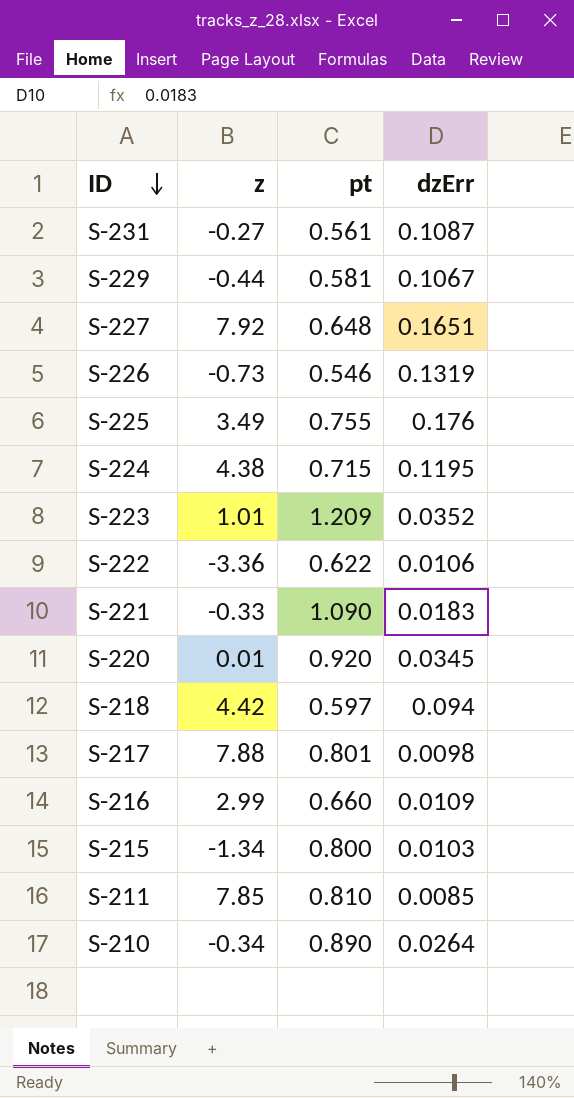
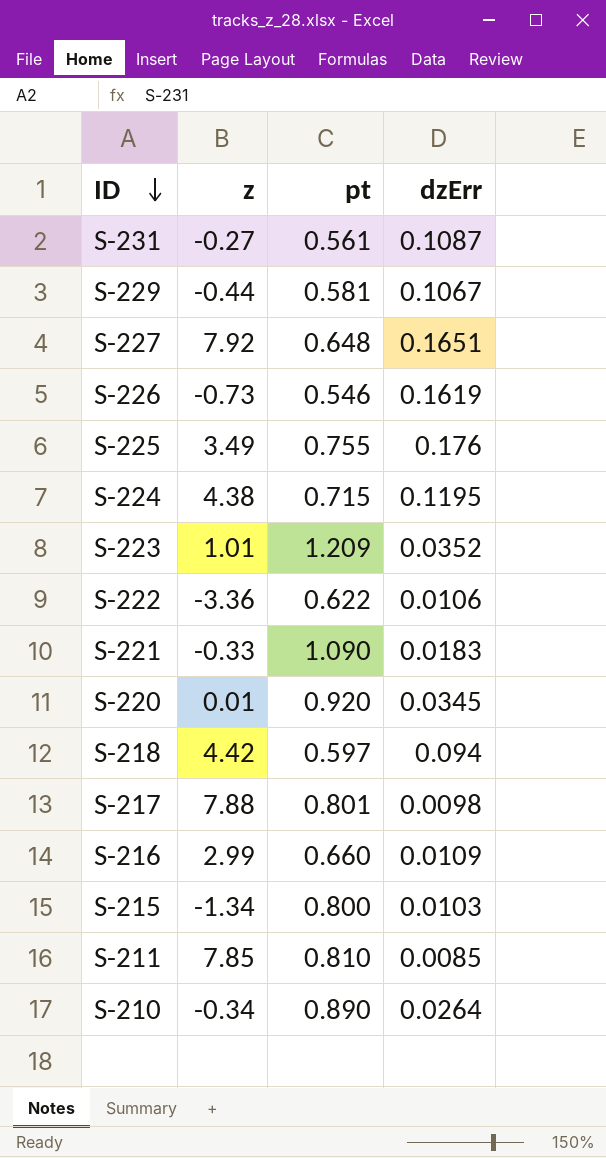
S-226 | dzErr: 0.1319 -> 0.1619

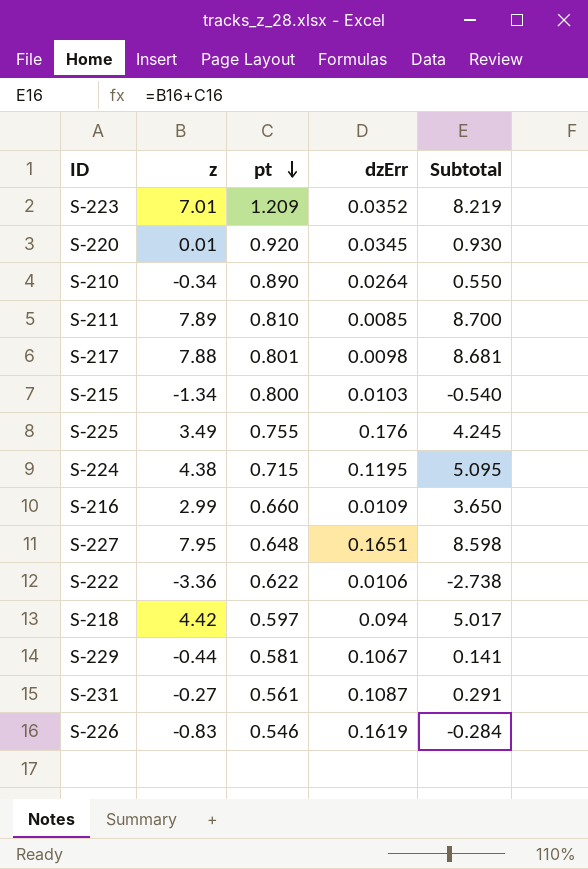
row order: ID descending -> pt descending
column Subtotal | formula: none -> [z] + [pt]
row S-221: -0.33 | 1.090 | 0.0183 -> none
S-223 | z: 1.01 -> 7.01
S-211 | z: 7.85 -> 7.89
S-227 | z: 7.92 -> 7.95
S-226 | z: -0.73 -> -0.83

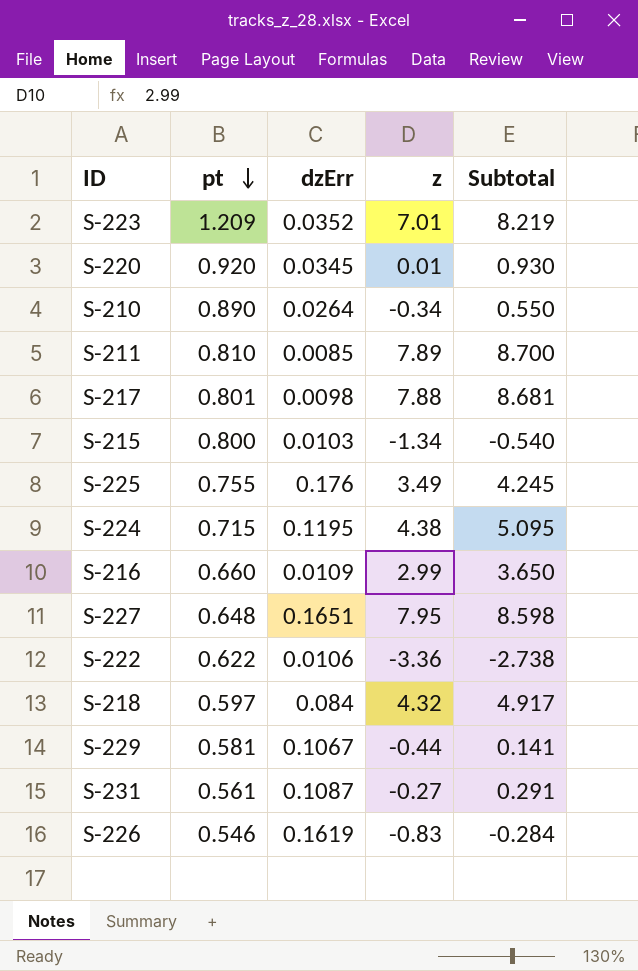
column z | position: 2 -> 4
S-218 | dzErr: 0.094 -> 0.084
S-218 | z: 4.42 -> 4.32
S-218 | Subtotal: 5.017 -> 4.917

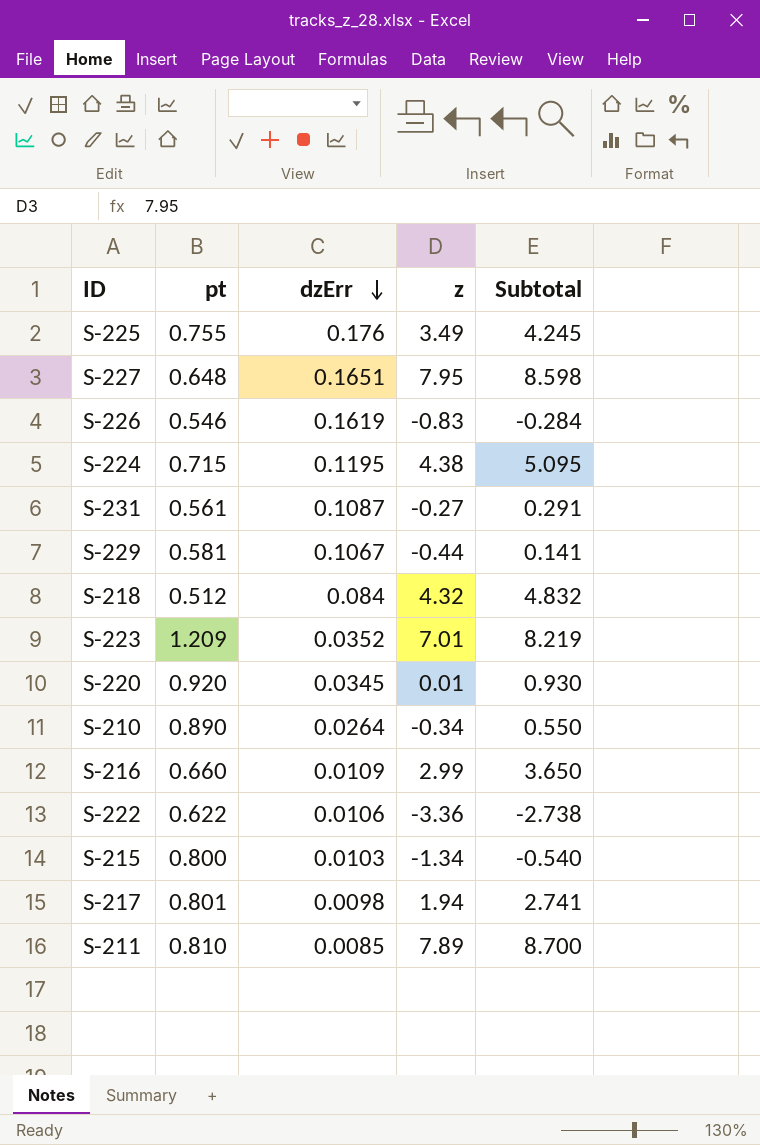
row order: pt descending -> dzErr descending
S-218 | pt: 0.597 -> 0.512
S-218 | Subtotal: 4.917 -> 4.832
S-217 | z: 7.88 -> 1.94
S-217 | Subtotal: 8.681 -> 2.741

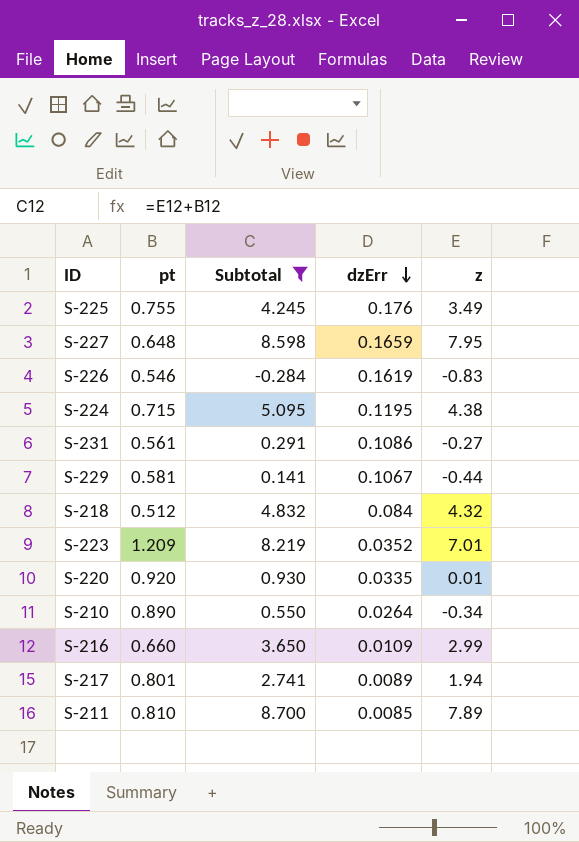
filter: none -> Subtotal >= -0.284
column Subtotal | position: 5 -> 3
S-227 | dzErr: 0.1651 -> 0.1659
S-231 | dzErr: 0.1087 -> 0.1086
S-220 | dzErr: 0.0345 -> 0.0335
S-217 | dzErr: 0.0098 -> 0.0089

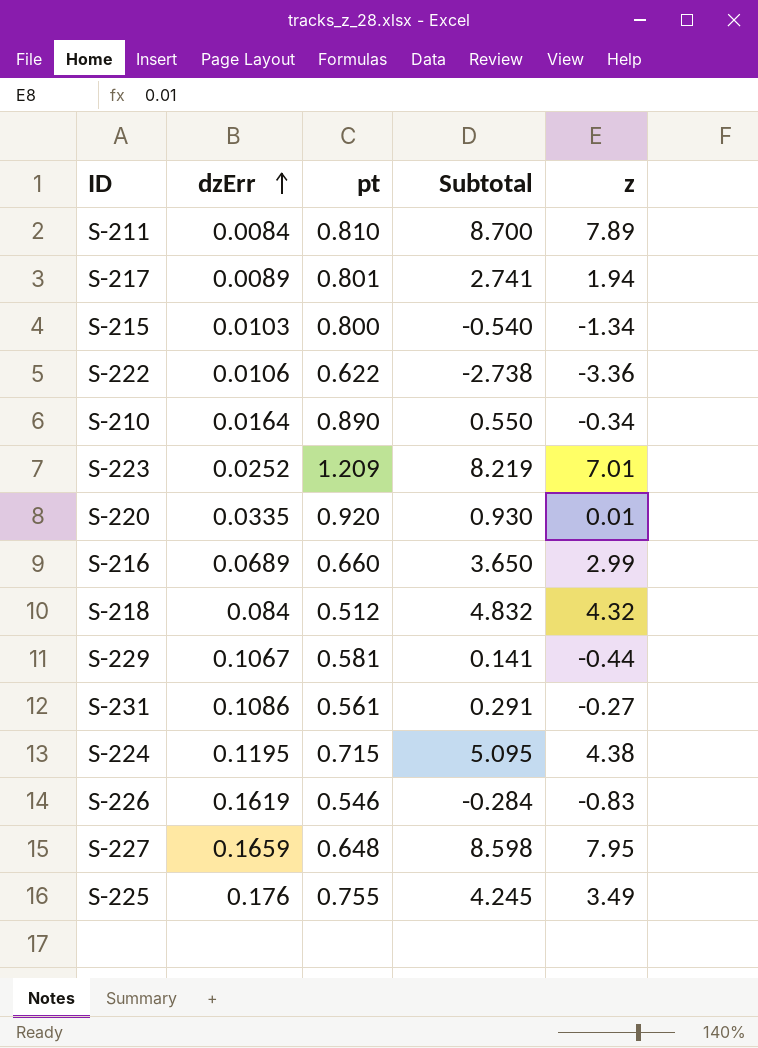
filter: Subtotal >= -0.284 -> none
row order: dzErr descending -> dzErr ascending
column dzErr | position: 4 -> 2
S-211 | dzErr: 0.0085 -> 0.0084
S-210 | dzErr: 0.0264 -> 0.0164
S-223 | dzErr: 0.0352 -> 0.0252
S-216 | dzErr: 0.0109 -> 0.0689

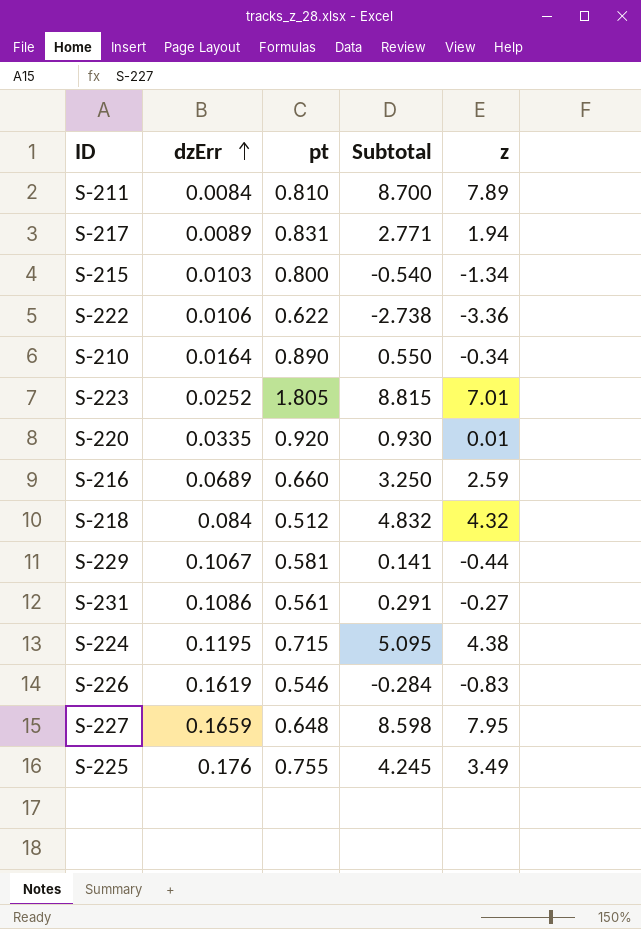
S-217 | pt: 0.801 -> 0.831
S-217 | Subtotal: 2.741 -> 2.771
S-223 | pt: 1.209 -> 1.805
S-223 | Subtotal: 8.219 -> 8.815
S-216 | Subtotal: 3.650 -> 3.250
S-216 | z: 2.99 -> 2.59

